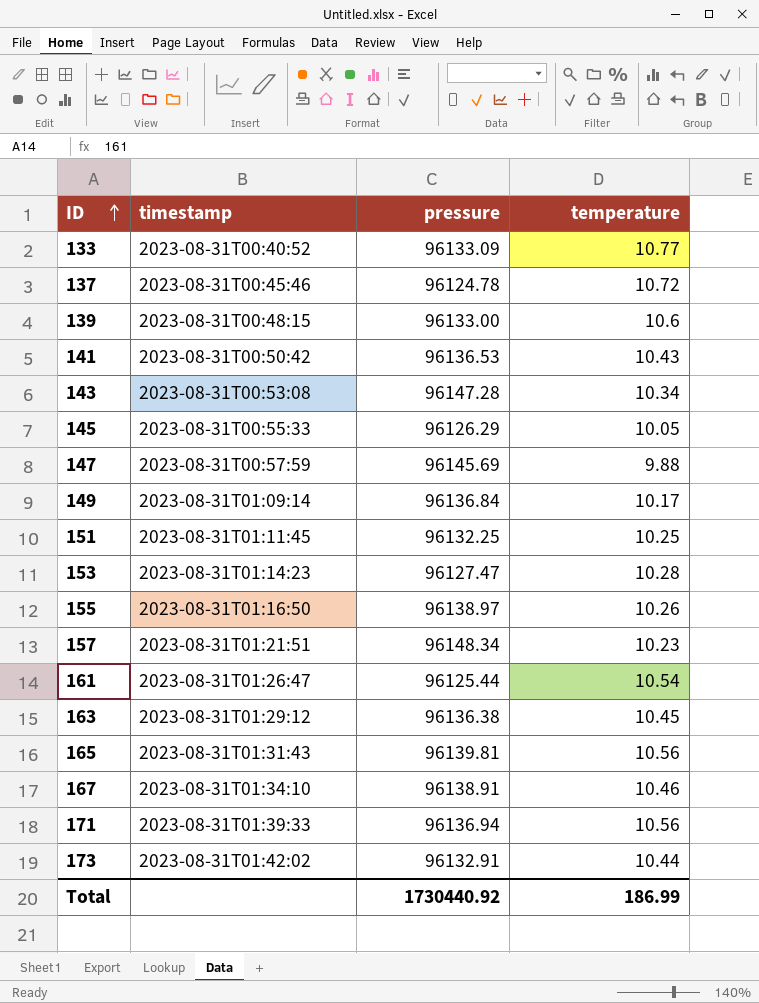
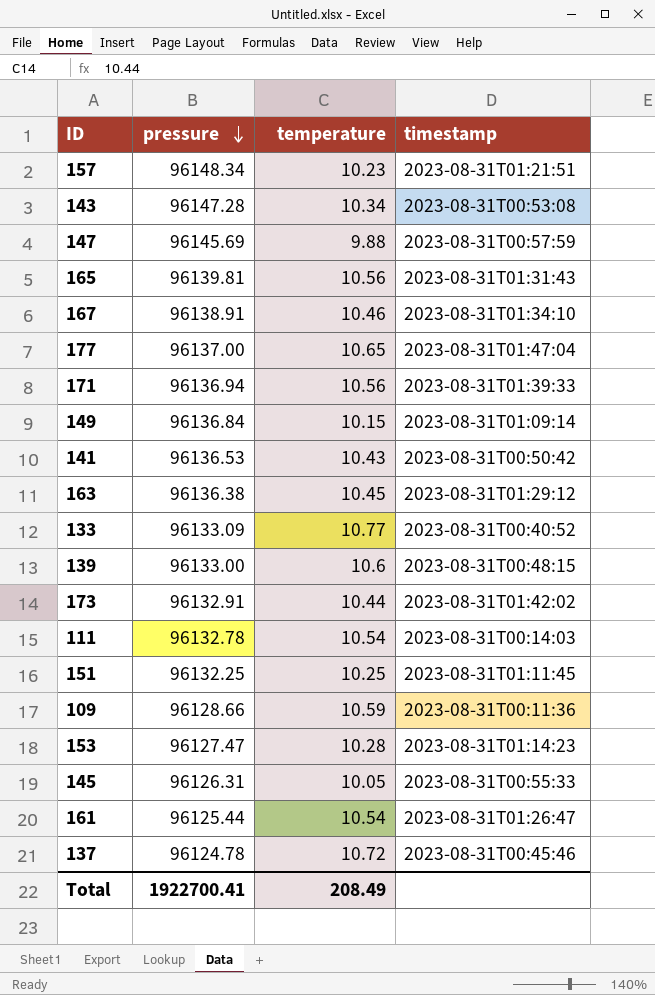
row order: ID ascending -> pressure descending
column timestamp | position: 2 -> 4
row 155: 2023-08-31T01:16:50 | 96138.97 | 10.26 -> none
row 177: none -> 96137.00 | 10.65 | 2023-08-31T01:47:04
149 | temperature: 10.17 -> 10.15
row 111: none -> 96132.78 | 10.54 | 2023-08-31T00:14:03
row 109: none -> 96128.66 | 10.59 | 2023-08-31T00:11:36
145 | pressure: 96126.29 -> 96126.31
Total | pressure: 1730440.92 -> 1922700.41
Total | temperature: 186.99 -> 208.49

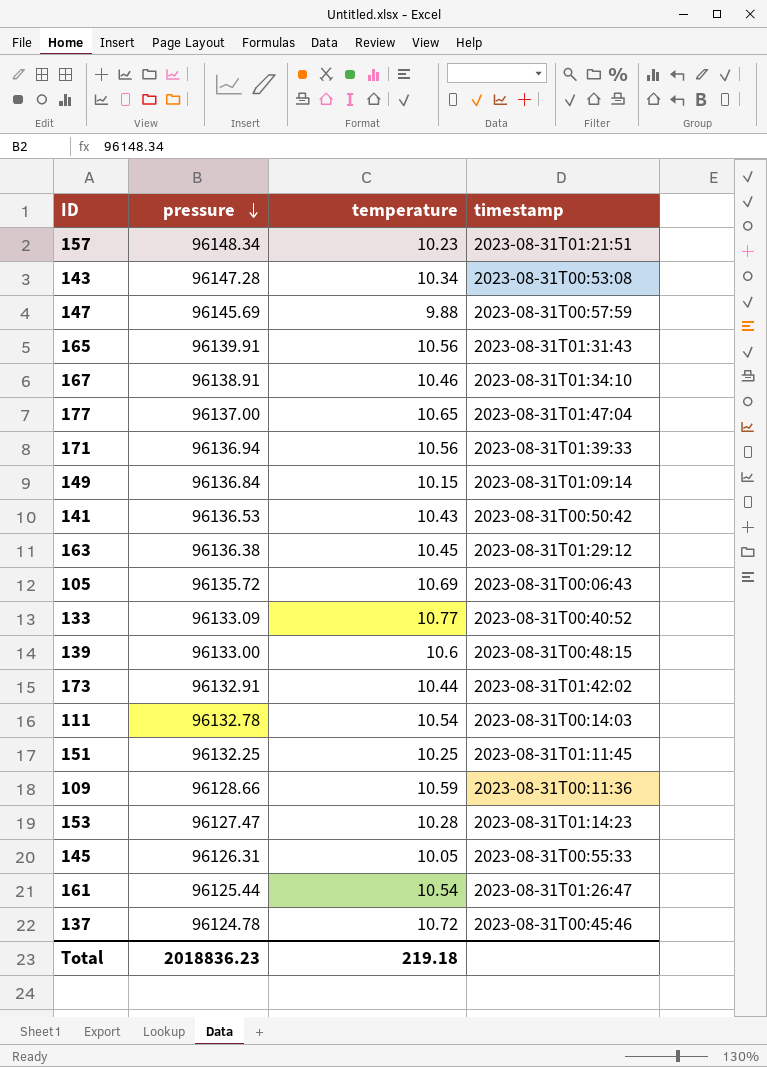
165 | pressure: 96139.81 -> 96139.91
row 105: none -> 96135.72 | 10.69 | 2023-08-31T00:06:43
Total | pressure: 1922700.41 -> 2018836.23
Total | temperature: 208.49 -> 219.18

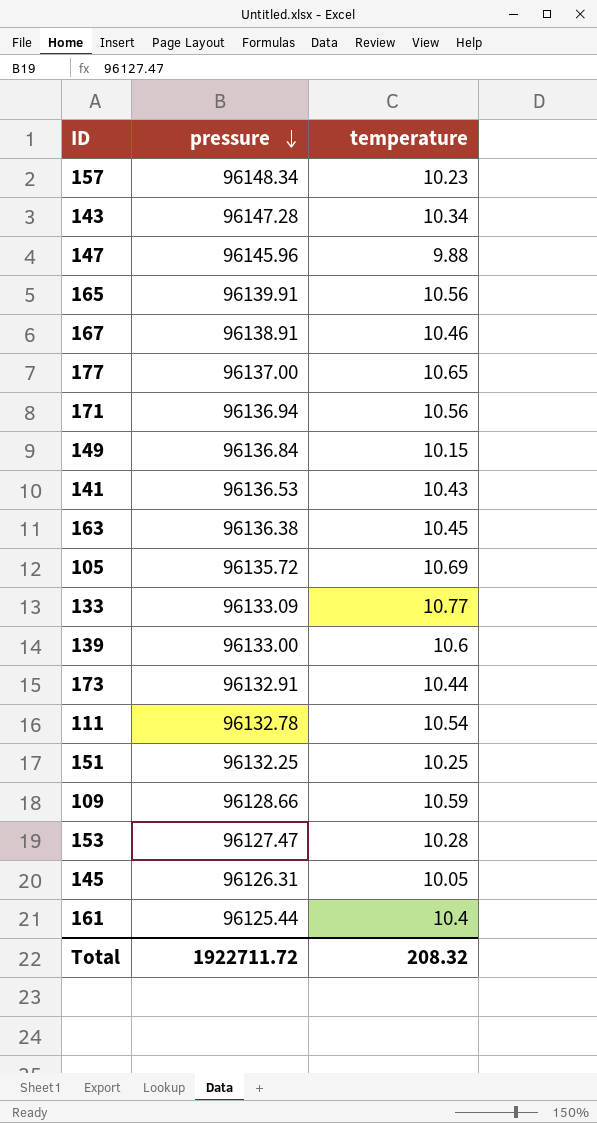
column timestamp | position: 4 -> none
row 137: 96124.78 | 10.72 | 2023-08-31T00:45:46 -> none
147 | pressure: 96145.69 -> 96145.96
161 | temperature: 10.54 -> 10.4
Total | pressure: 2018836.23 -> 1922711.72
Total | temperature: 219.18 -> 208.32

